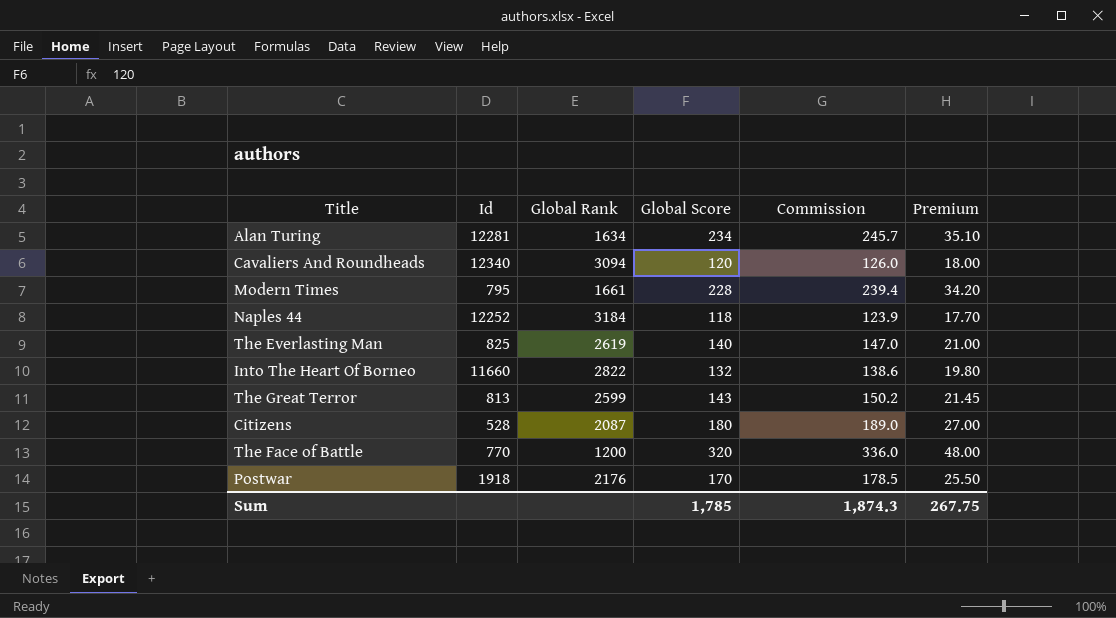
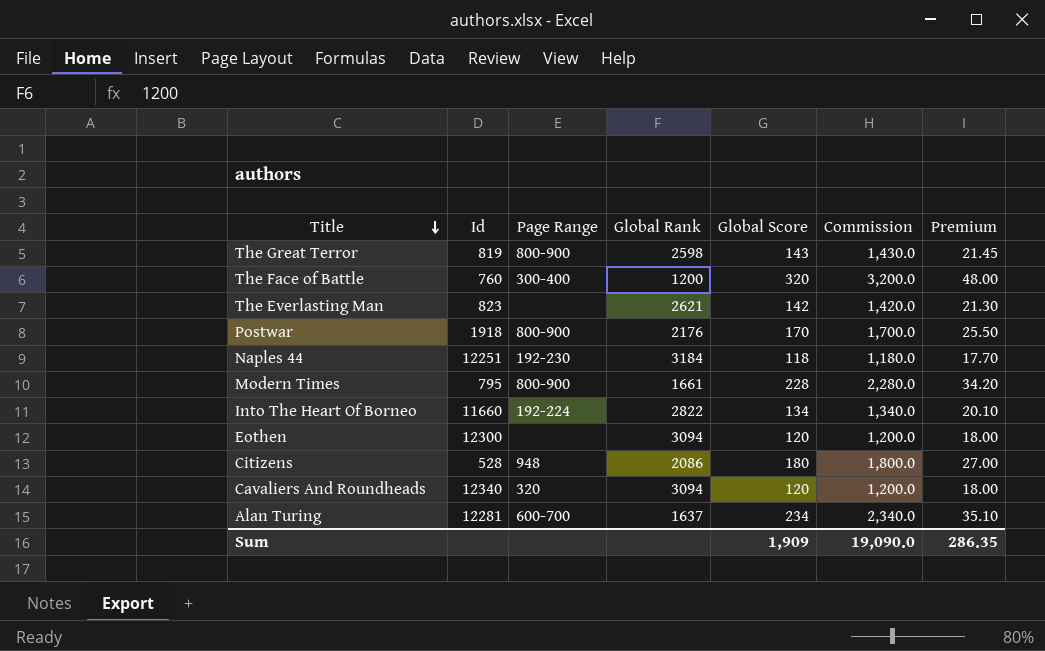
row order: none -> Title descending
column Page Range | position: none -> 3
column Commission | formula: [Global Score] * 1.05 -> [Global Score] * 10
The Great Terror | Id: 813 -> 819
The Great Terror | Global Rank: 2599 -> 2598
The Face of Battle | Id: 770 -> 760
The Everlasting Man | Id: 825 -> 823
The Everlasting Man | Global Rank: 2619 -> 2621
The Everlasting Man | Global Score: 140 -> 142
The Everlasting Man | Premium: 21.00 -> 21.30
Naples 44 | Id: 12252 -> 12251
Into The Heart Of Borneo | Global Score: 132 -> 134
Into The Heart Of Borneo | Premium: 19.80 -> 20.10
row Eothen: none -> 12300 | none | 3094 | 120 | 1,200.0 | 18.00
Citizens | Global Rank: 2087 -> 2086
Alan Turing | Global Rank: 1634 -> 1637
Sum | Global Score: 1,785 -> 1,909
Sum | Commission: 1,874.3 -> 19,090.0
Sum | Premium: 267.75 -> 286.35

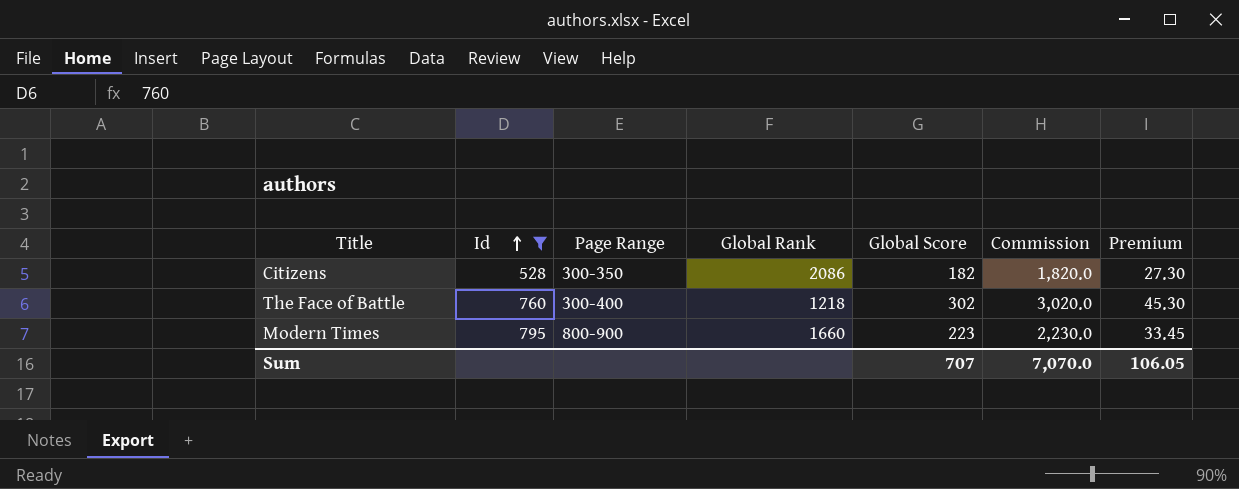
filter: none -> Id <= 795
row order: Title descending -> Id ascending
Citizens | Page Range: 948 -> 300-350
Citizens | Global Score: 180 -> 182
Citizens | Commission: 1,800.0 -> 1,820.0
Citizens | Premium: 27.00 -> 27.30
The Face of Battle | Global Rank: 1200 -> 1218
The Face of Battle | Global Score: 320 -> 302
The Face of Battle | Commission: 3,200.0 -> 3,020.0
The Face of Battle | Premium: 48.00 -> 45.30
Modern Times | Global Rank: 1661 -> 1660
Modern Times | Global Score: 228 -> 223
Modern Times | Commission: 2,280.0 -> 2,230.0
Modern Times | Premium: 34.20 -> 33.45
Sum | Global Score: 1,909 -> 707
Sum | Commission: 19,090.0 -> 7,070.0
Sum | Premium: 286.35 -> 106.05

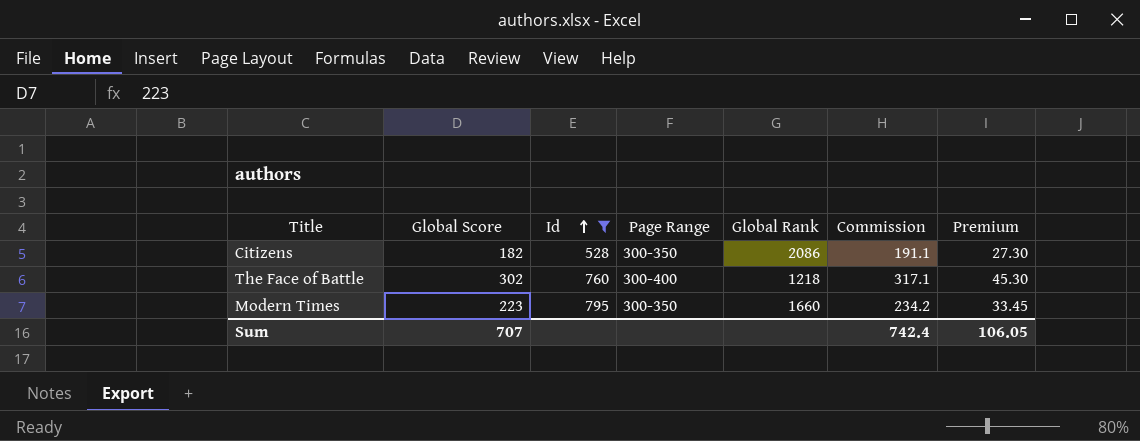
column Global Score | position: 5 -> 2
column Commission | formula: [Global Score] * 10 -> [Global Score] * 1.05
Modern Times | Page Range: 800-900 -> 300-350
Sum | Commission: 7,070.0 -> 742.4

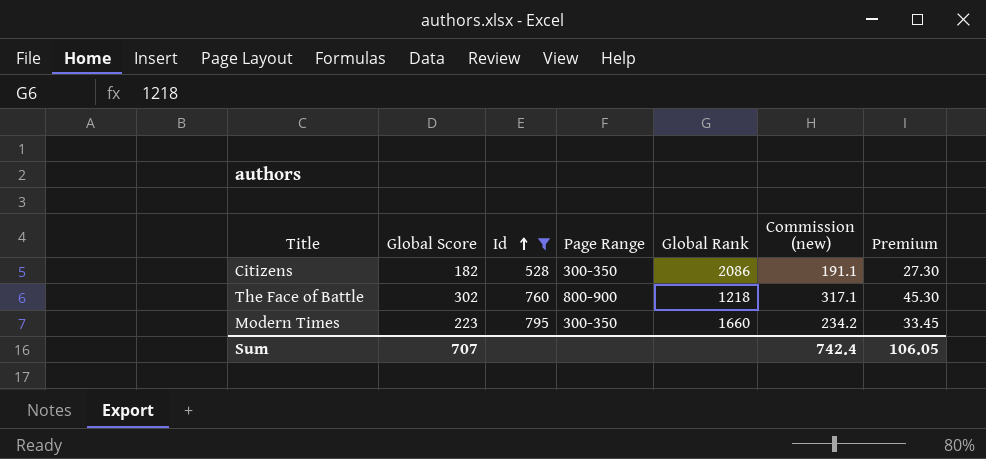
column name: Commission -> Commission (new)
The Face of Battle | Page Range: 300-400 -> 800-900

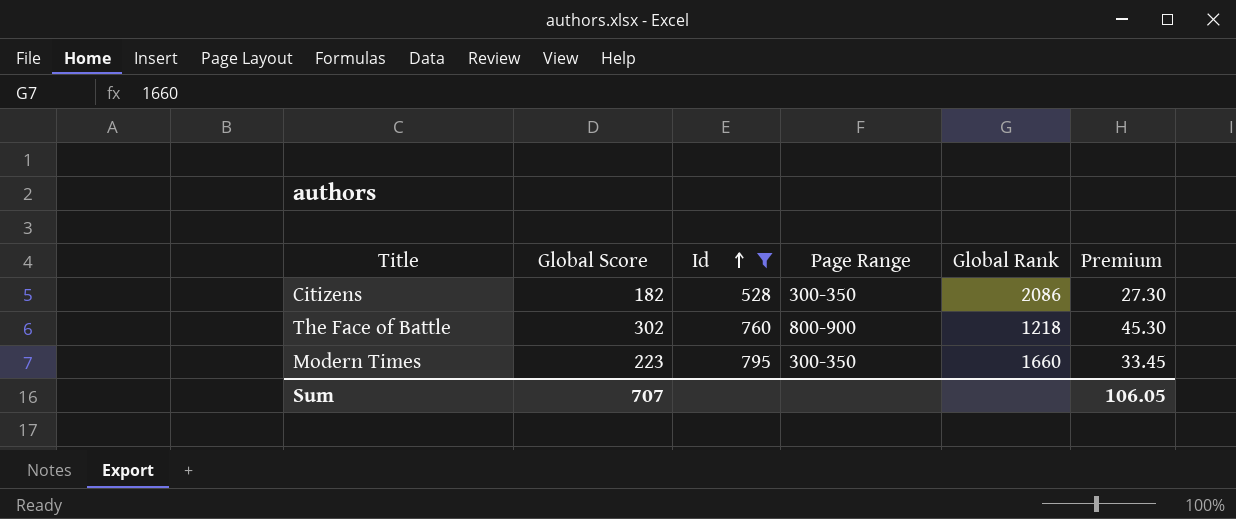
column Commission (new) | formula: [Global Score] * 1.05 -> none

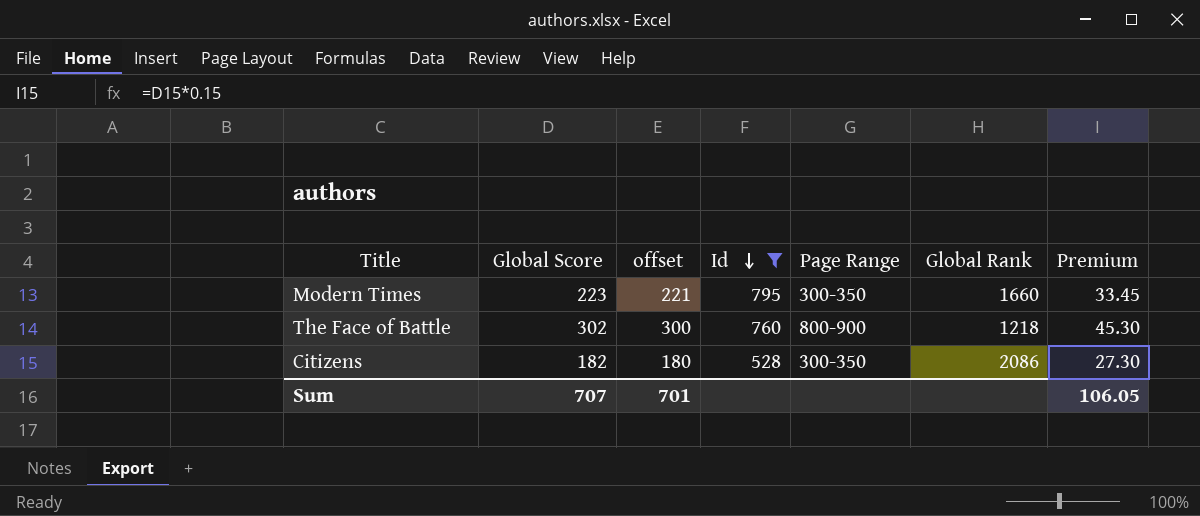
row order: Id ascending -> Id descending
column offset | formula: none -> [Global Score] - 2

